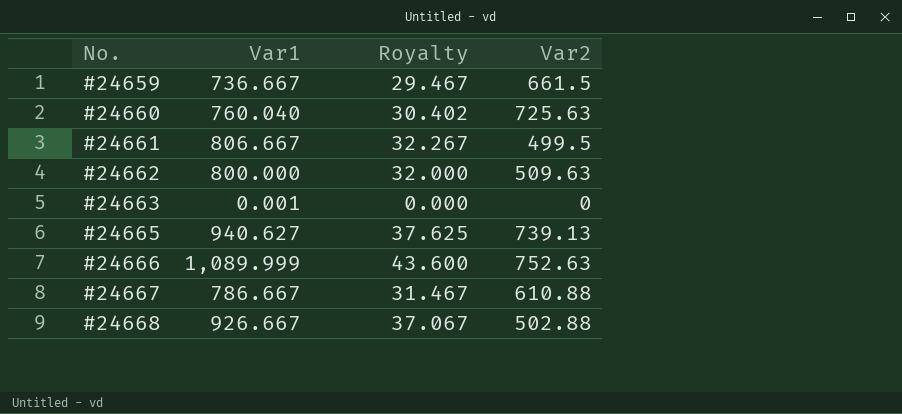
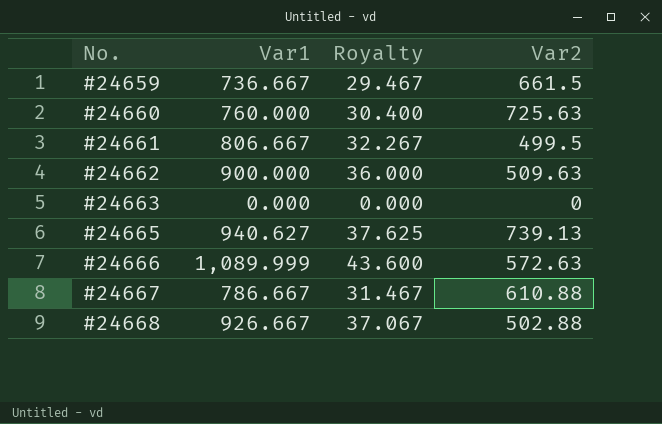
#24660 | Var1: 760.040 -> 760.000
#24660 | Royalty: 30.402 -> 30.400
#24662 | Var1: 800.000 -> 900.000
#24662 | Royalty: 32.000 -> 36.000
#24663 | Var1: 0.001 -> 0.000
#24666 | Var2: 752.63 -> 572.63

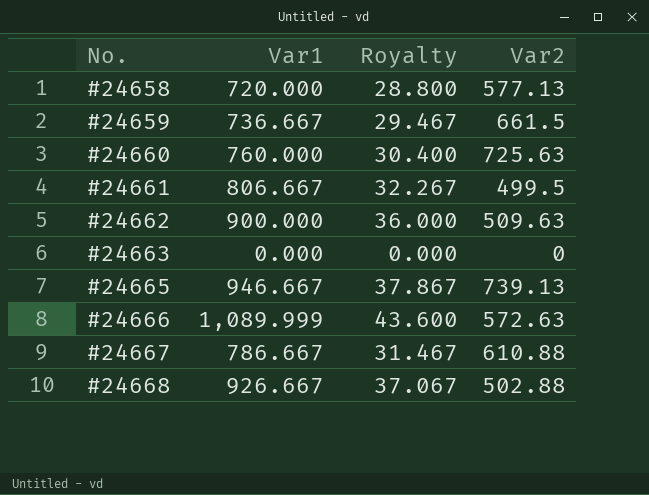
row #24658: none -> 720.000 | 28.800 | 577.13
#24665 | Var1: 940.627 -> 946.667
#24665 | Royalty: 37.625 -> 37.867

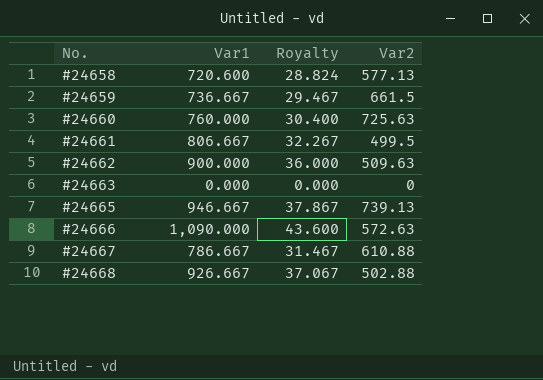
#24658 | Var1: 720.000 -> 720.600
#24658 | Royalty: 28.800 -> 28.824
#24666 | Var1: 1,089.999 -> 1,090.000

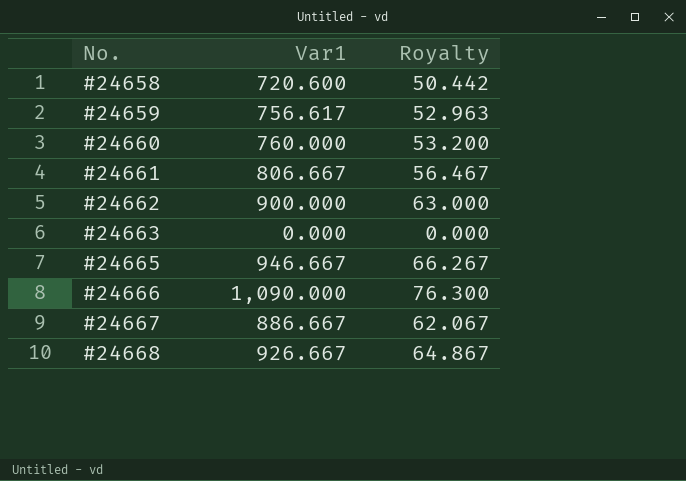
column Var2 | position: 4 -> none
column Royalty | formula: [Var1] * 0.04 -> [Var1] * 0.07
#24659 | Var1: 736.667 -> 756.617
#24667 | Var1: 786.667 -> 886.667

